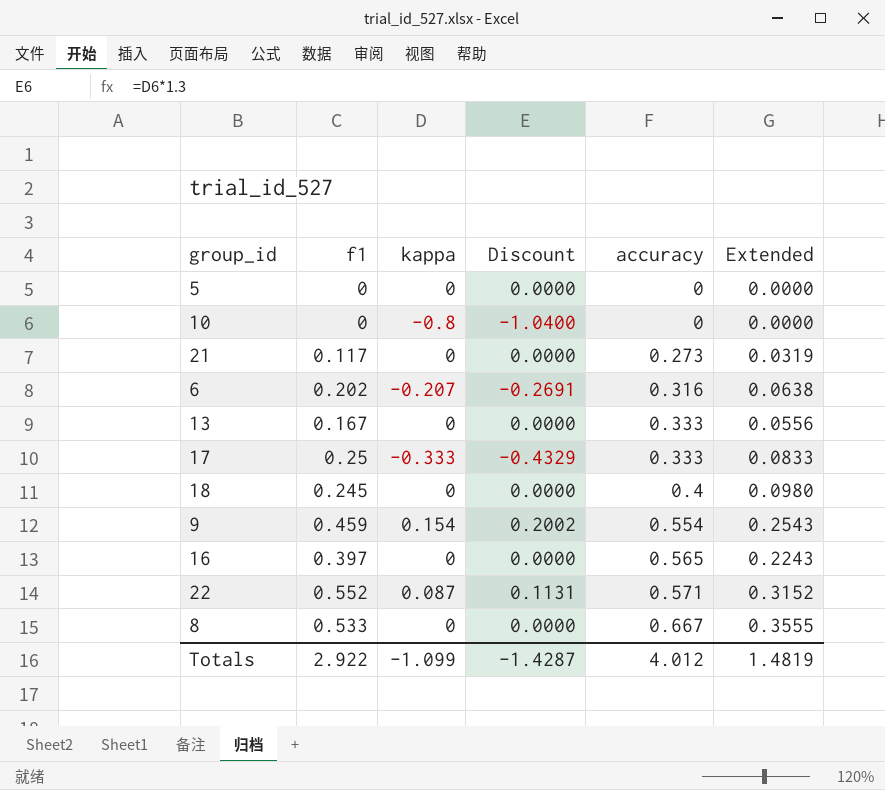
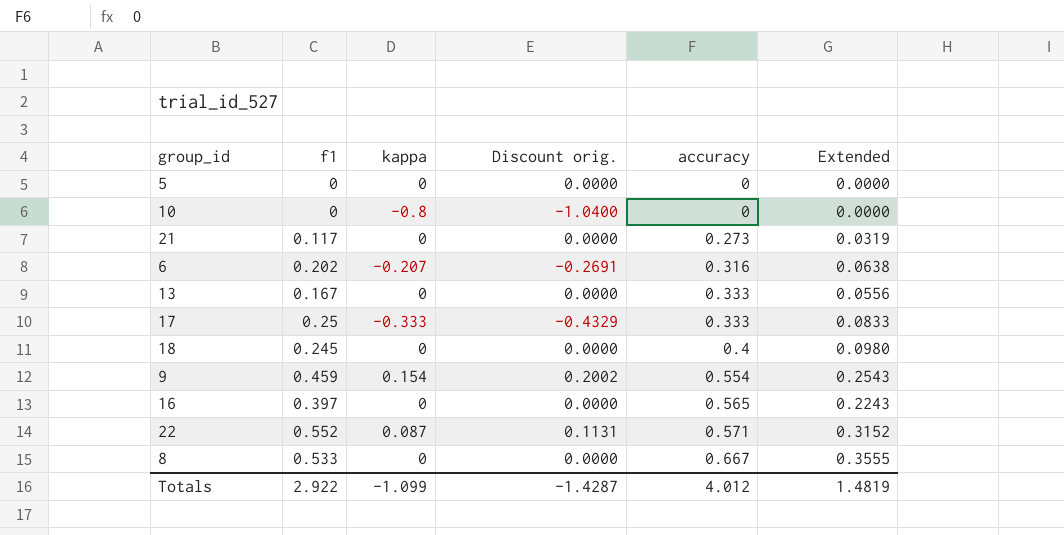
column name: Discount -> Discount orig.

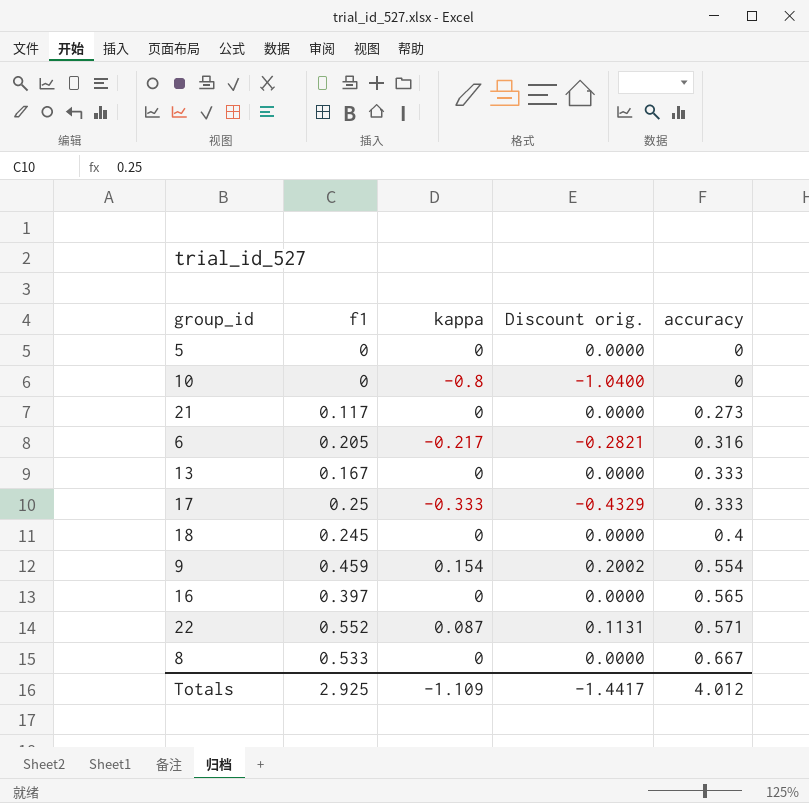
column Extended | formula: [f1] * [accuracy] -> none
6 | f1: 0.202 -> 0.205
6 | kappa: -0.207 -> -0.217
6 | Discount orig.: -0.2691 -> -0.2821
Totals | f1: 2.922 -> 2.925
Totals | kappa: -1.099 -> -1.109
Totals | Discount orig.: -1.4287 -> -1.4417

